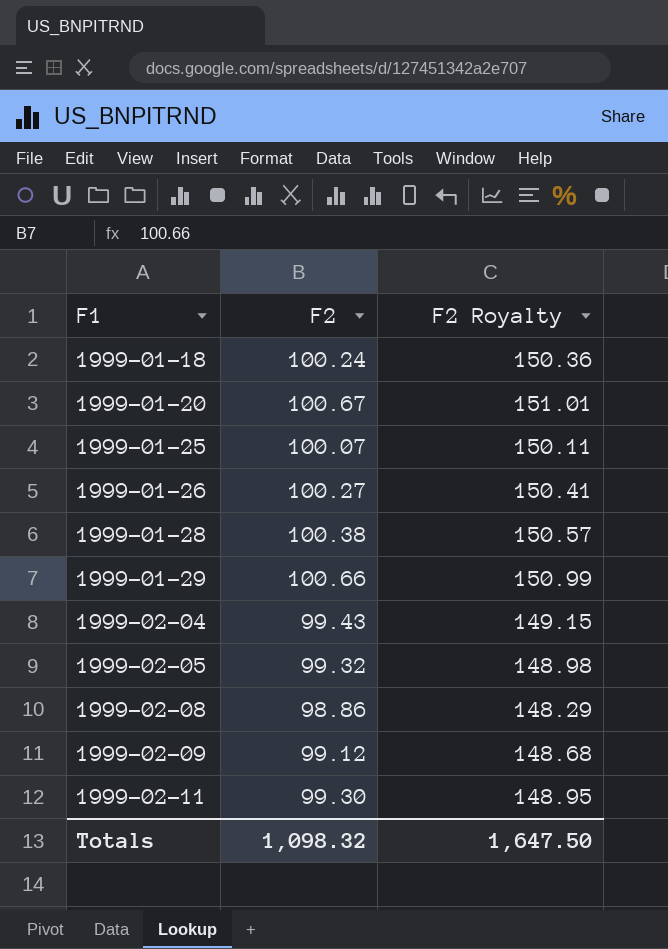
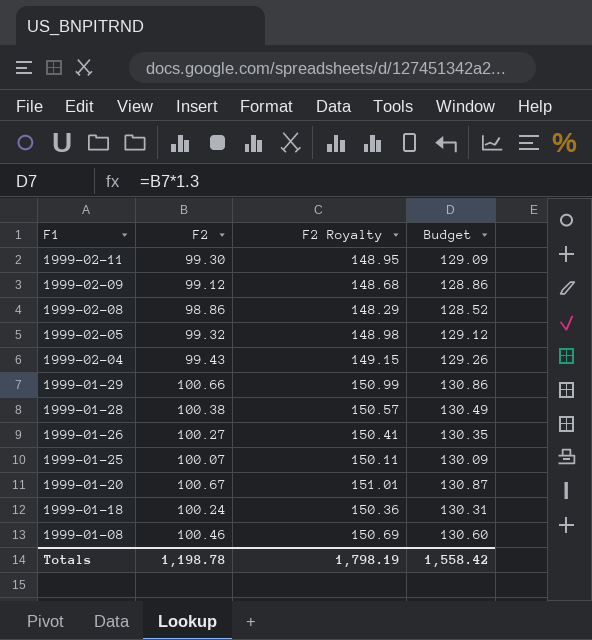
row order: F1 ascending -> F1 descending
column Budget | formula: none -> [F2] * 1.3
row 1999-01-08: none -> 100.46 | 150.69 | 130.60
Totals | F2: 1,098.32 -> 1,198.78
Totals | F2 Royalty: 1,647.50 -> 1,798.19

